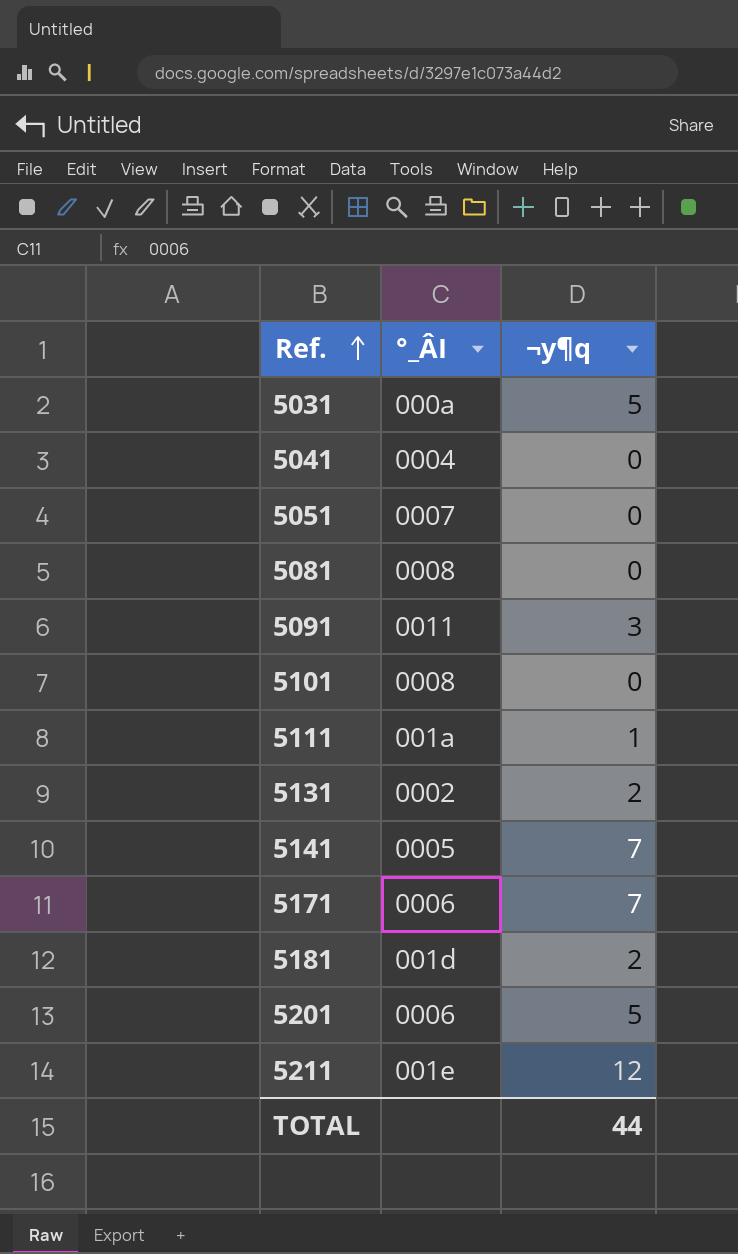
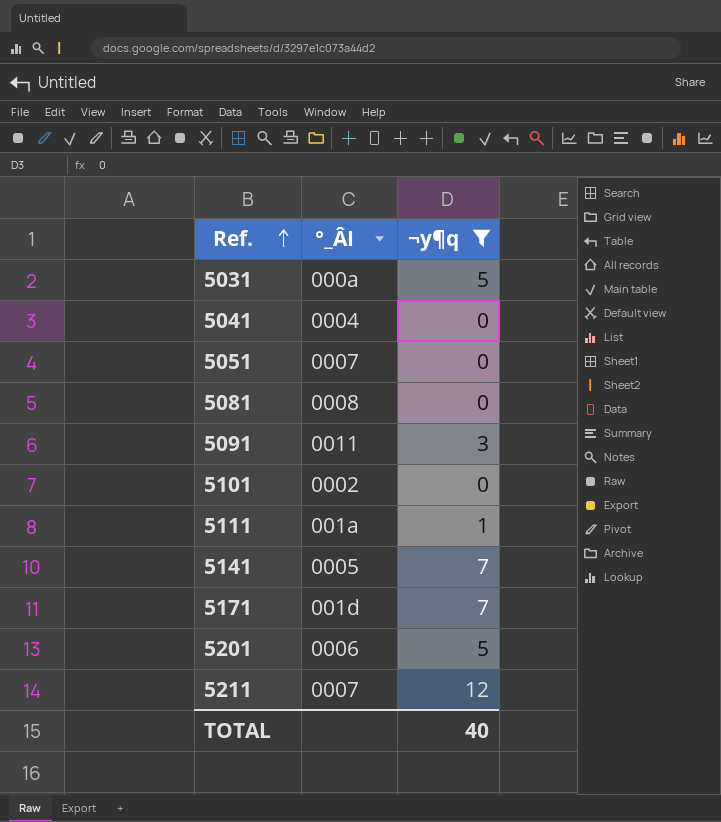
filter: none -> ¬y¶q != 2
5101 | °_ÂI: 0008 -> 0002
5171 | °_ÂI: 0006 -> 001d
5211 | °_ÂI: 001e -> 0007
TOTAL | ¬y¶q: 44 -> 40

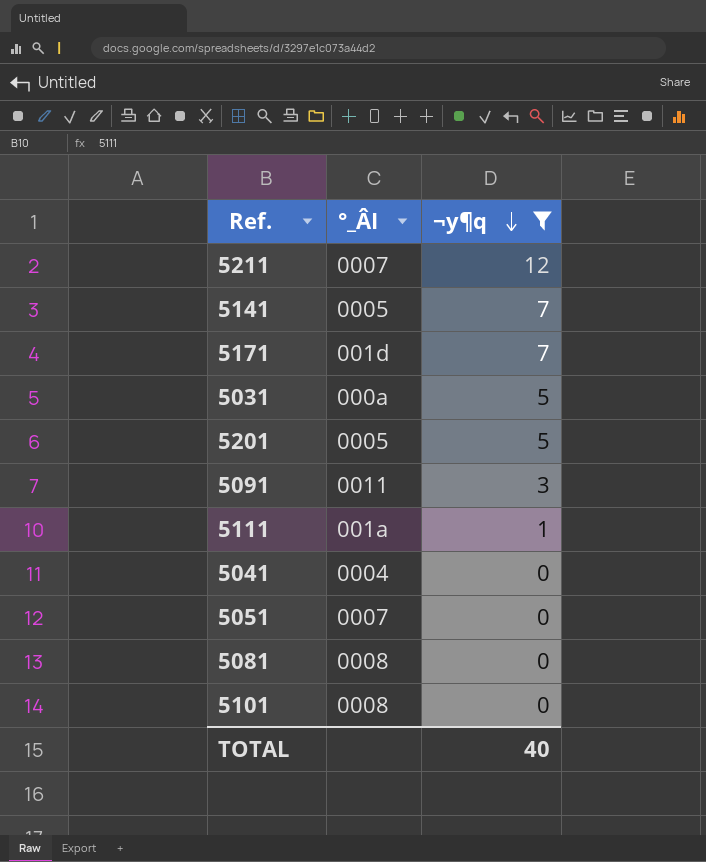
row order: Ref. ascending -> ¬y¶q descending
5201 | °_ÂI: 0006 -> 0005
5101 | °_ÂI: 0002 -> 0008

